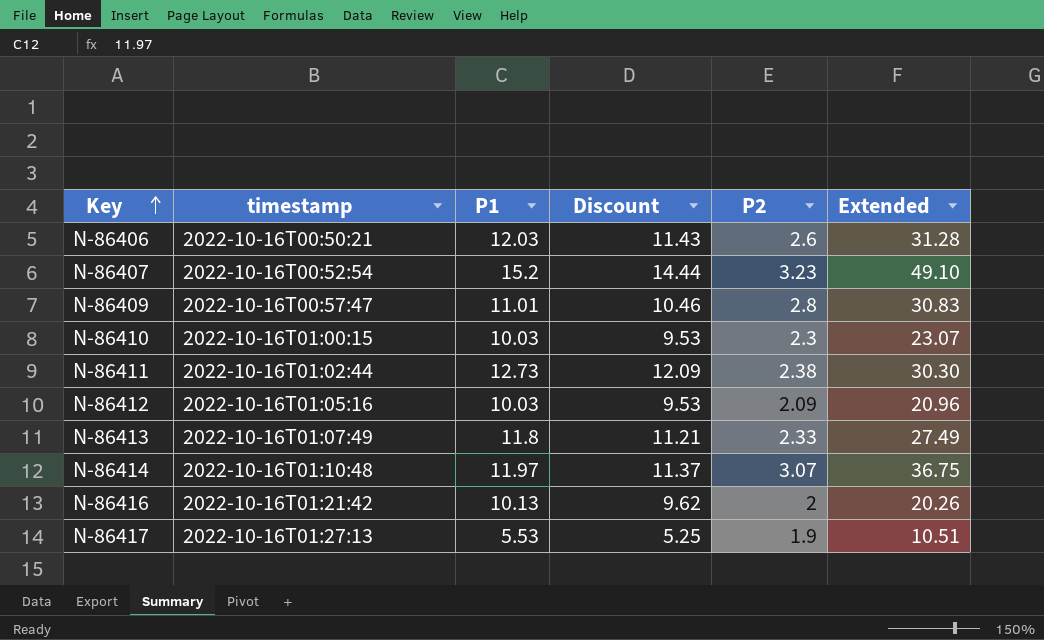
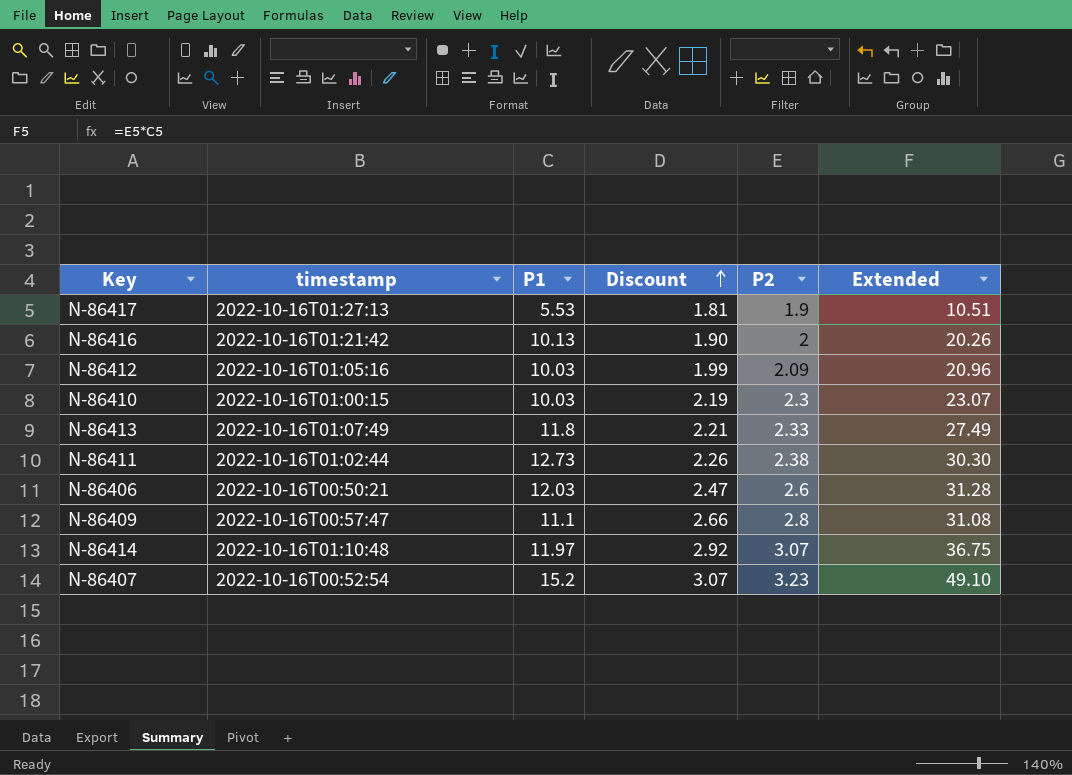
row order: Key ascending -> Discount ascending
column Discount | formula: [P1] * 0.95 -> [P2] * 0.95
N-86409 | P1: 11.01 -> 11.1
N-86409 | Extended: 30.83 -> 31.08

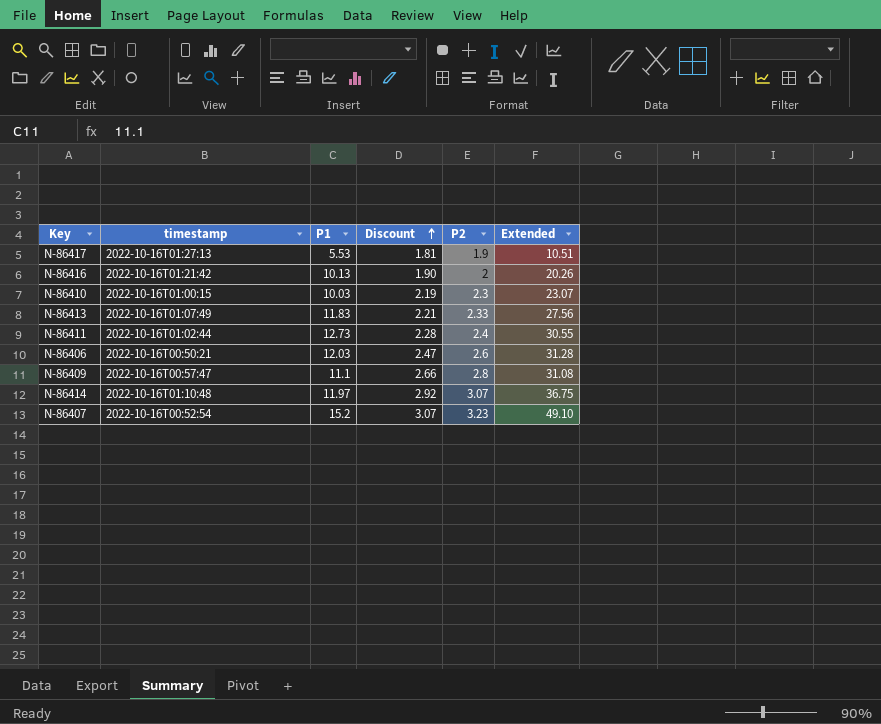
row N-86412: 2022-10-16T01:05:16 | 10.03 | 1.99 | 2.09 | 20.96 -> none
N-86413 | P1: 11.8 -> 11.83
N-86413 | Extended: 27.49 -> 27.56
N-86411 | Discount: 2.26 -> 2.28
N-86411 | P2: 2.38 -> 2.4
N-86411 | Extended: 30.30 -> 30.55

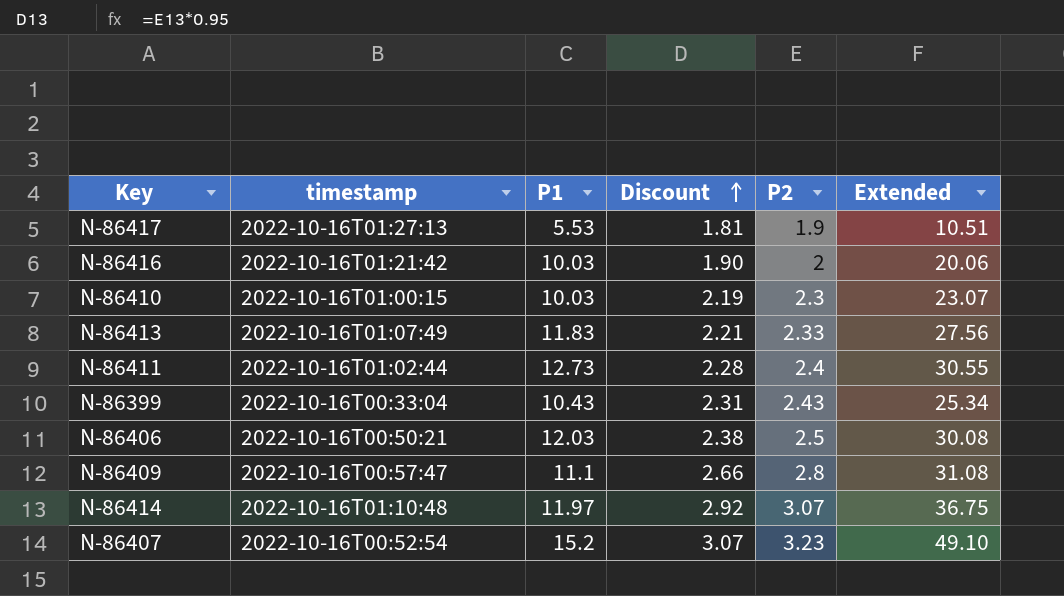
N-86416 | P1: 10.13 -> 10.03
N-86416 | Extended: 20.26 -> 20.06
row N-86399: none -> 2022-10-16T00:33:04 | 10.43 | 2.31 | 2.43 | 25.34
N-86406 | Discount: 2.47 -> 2.38
N-86406 | P2: 2.6 -> 2.5
N-86406 | Extended: 31.28 -> 30.08

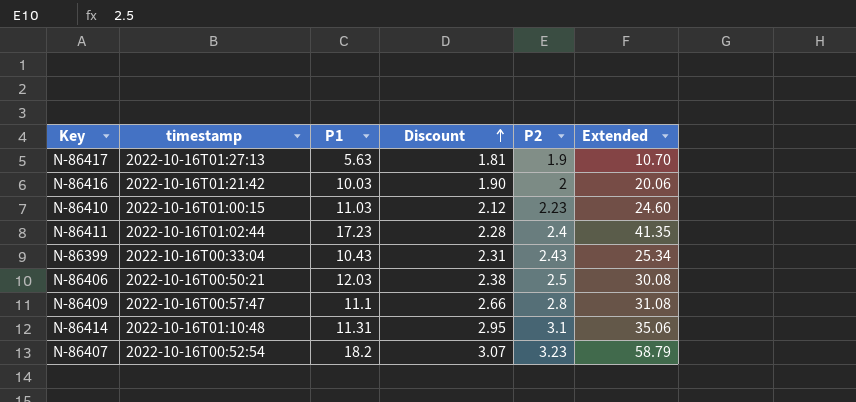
row N-86413: 2022-10-16T01:07:49 | 11.83 | 2.21 | 2.33 | 27.56 -> none
N-86417 | P1: 5.53 -> 5.63
N-86417 | Extended: 10.51 -> 10.70
N-86410 | P1: 10.03 -> 11.03
N-86410 | Discount: 2.19 -> 2.12
N-86410 | P2: 2.3 -> 2.23
N-86410 | Extended: 23.07 -> 24.60
N-86411 | P1: 12.73 -> 17.23
N-86411 | Extended: 30.55 -> 41.35
N-86414 | P1: 11.97 -> 11.31
N-86414 | Discount: 2.92 -> 2.95
N-86414 | P2: 3.07 -> 3.1
N-86414 | Extended: 36.75 -> 35.06
N-86407 | P1: 15.2 -> 18.2
N-86407 | Extended: 49.10 -> 58.79

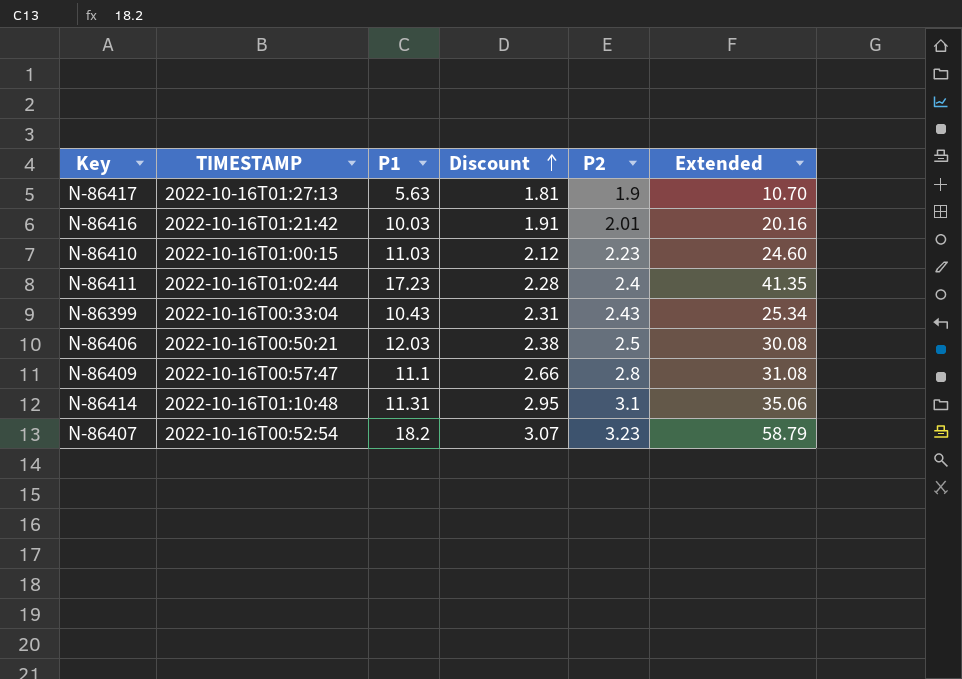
column name: timestamp -> TIMESTAMP
N-86416 | Discount: 1.90 -> 1.91
N-86416 | P2: 2 -> 2.01
N-86416 | Extended: 20.06 -> 20.16

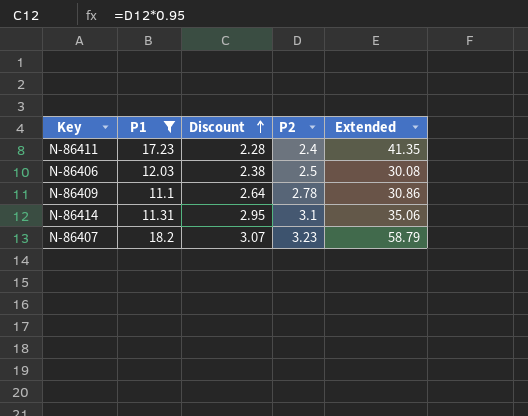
filter: none -> P1 >= 11.1
column TIMESTAMP | position: 2 -> none
N-86409 | Discount: 2.66 -> 2.64
N-86409 | P2: 2.8 -> 2.78
N-86409 | Extended: 31.08 -> 30.86

